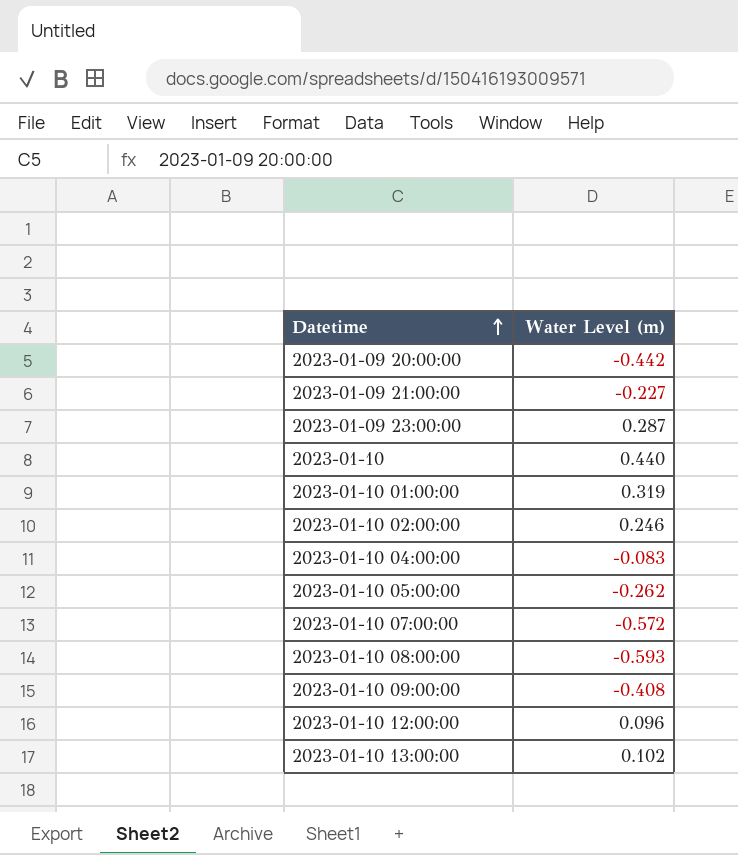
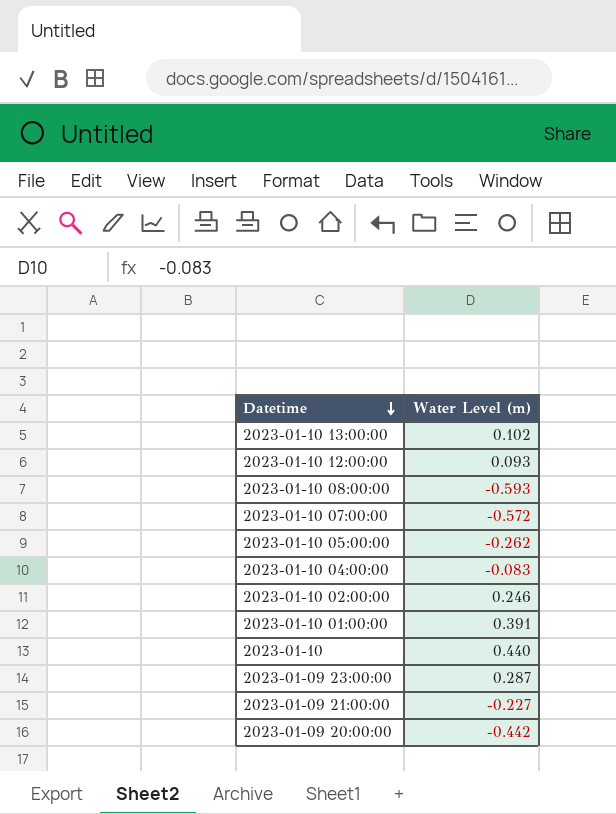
row order: Datetime ascending -> Datetime descending
row 2023-01-10 09:00:00: -0.408 -> none
2023-01-10 12:00:00 | Water Level (m): 0.096 -> 0.093
2023-01-10 01:00:00 | Water Level (m): 0.319 -> 0.391

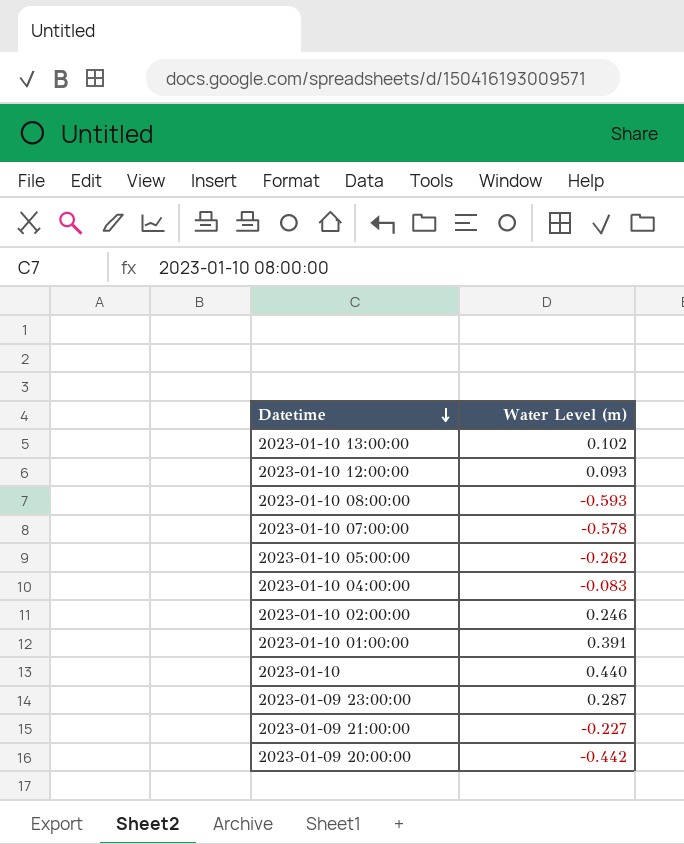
2023-01-10 07:00:00 | Water Level (m): -0.572 -> -0.578

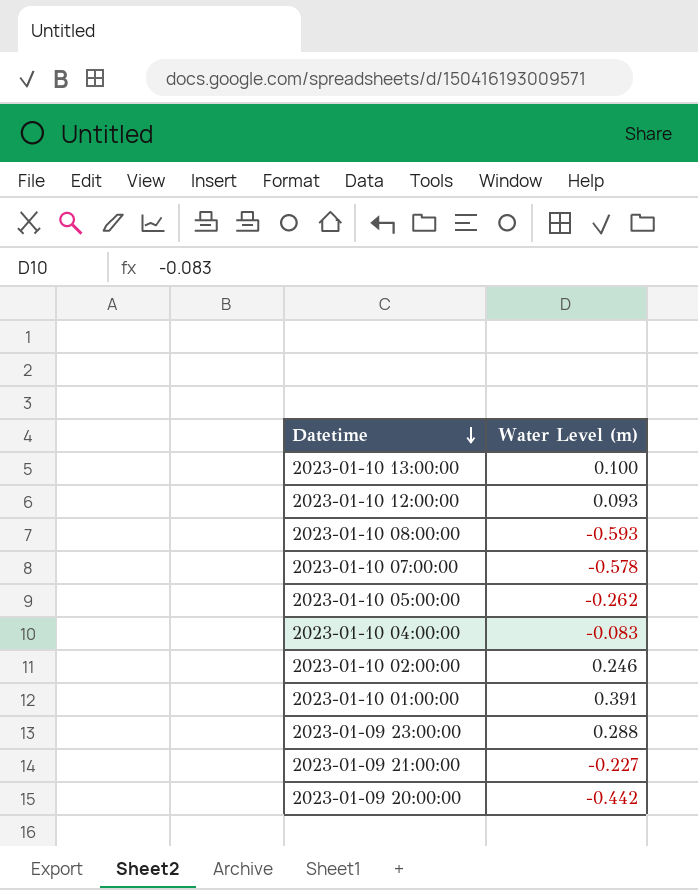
row 2023-01-10: 0.440 -> none
2023-01-10 13:00:00 | Water Level (m): 0.102 -> 0.100
2023-01-09 23:00:00 | Water Level (m): 0.287 -> 0.288

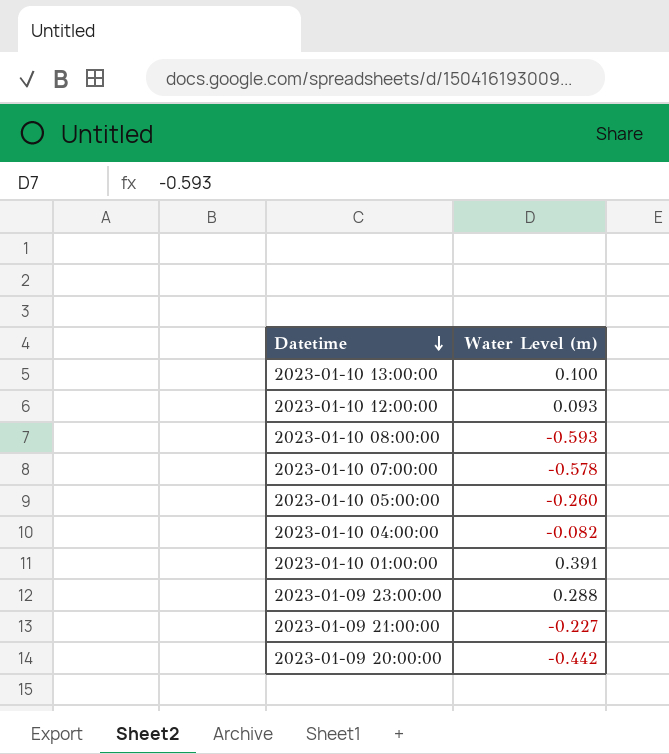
row 2023-01-10 02:00:00: 0.246 -> none
2023-01-10 05:00:00 | Water Level (m): -0.262 -> -0.260
2023-01-10 04:00:00 | Water Level (m): -0.083 -> -0.082

